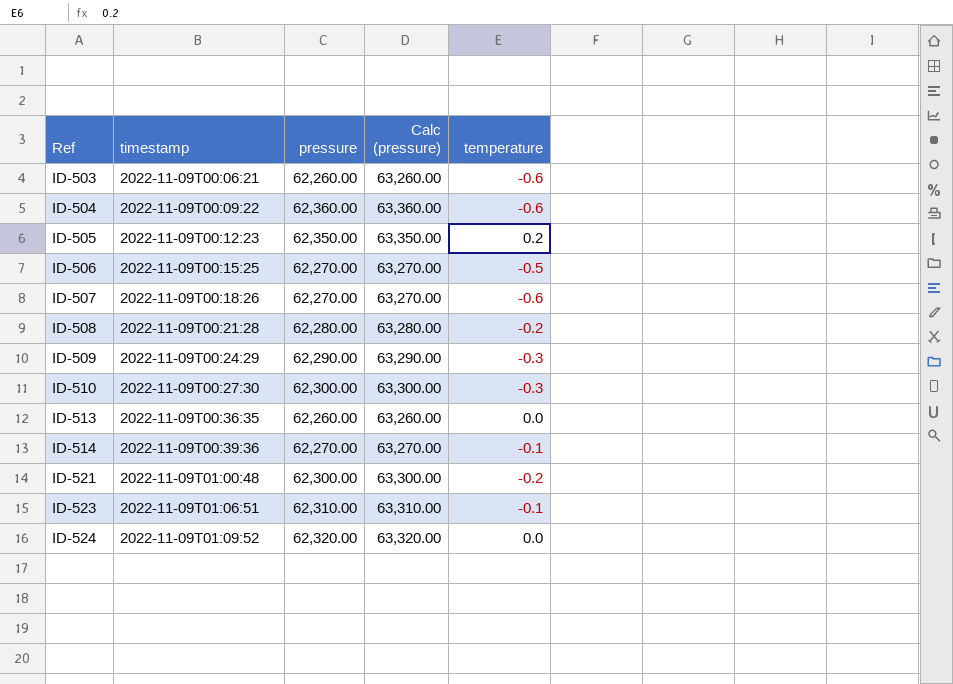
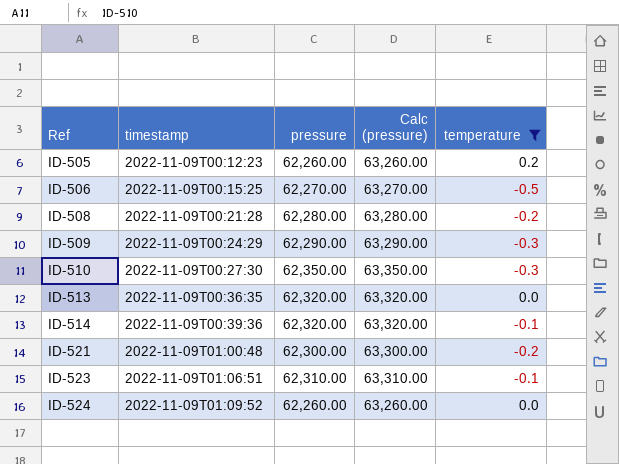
filter: none -> temperature != -0.6
ID-505 | pressure: 62,350.00 -> 62,260.00
ID-505 | Calc (pressure): 63,350.00 -> 63,260.00
ID-510 | pressure: 62,300.00 -> 62,350.00
ID-510 | Calc (pressure): 63,300.00 -> 63,350.00
ID-513 | pressure: 62,260.00 -> 62,320.00
ID-513 | Calc (pressure): 63,260.00 -> 63,320.00
ID-514 | pressure: 62,270.00 -> 62,320.00
ID-514 | Calc (pressure): 63,270.00 -> 63,320.00
ID-524 | pressure: 62,320.00 -> 62,260.00
ID-524 | Calc (pressure): 63,320.00 -> 63,260.00

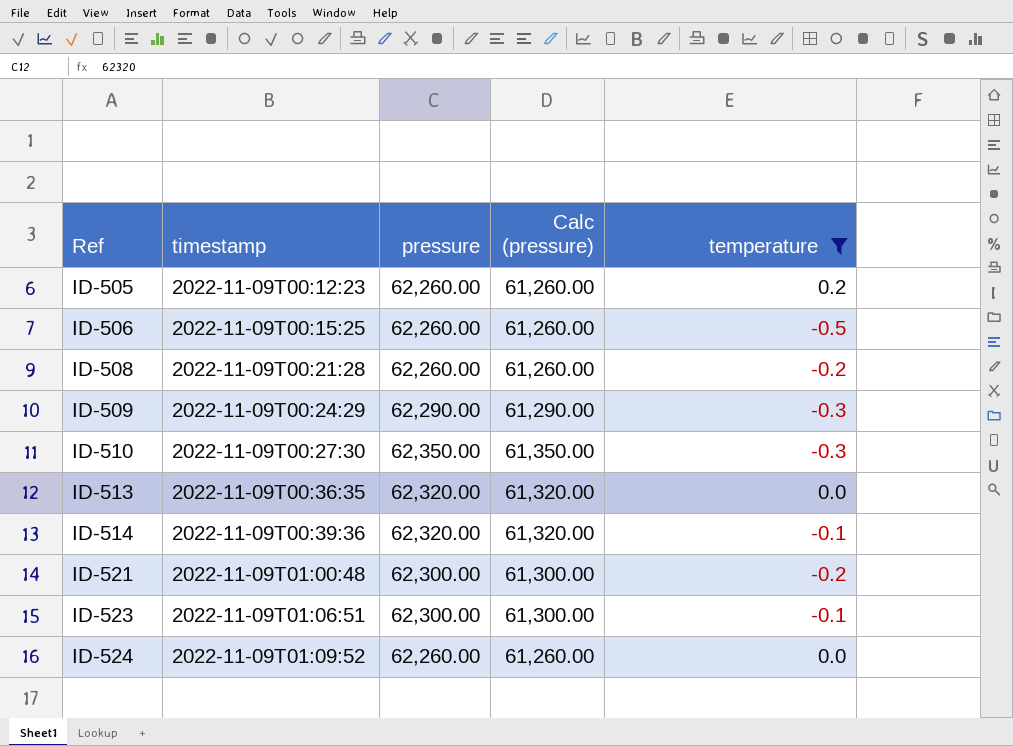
column Calc (pressure) | formula: [pressure] + 1000 -> [pressure] - 1000
ID-506 | pressure: 62,270.00 -> 62,260.00
ID-508 | pressure: 62,280.00 -> 62,260.00
ID-523 | pressure: 62,310.00 -> 62,300.00

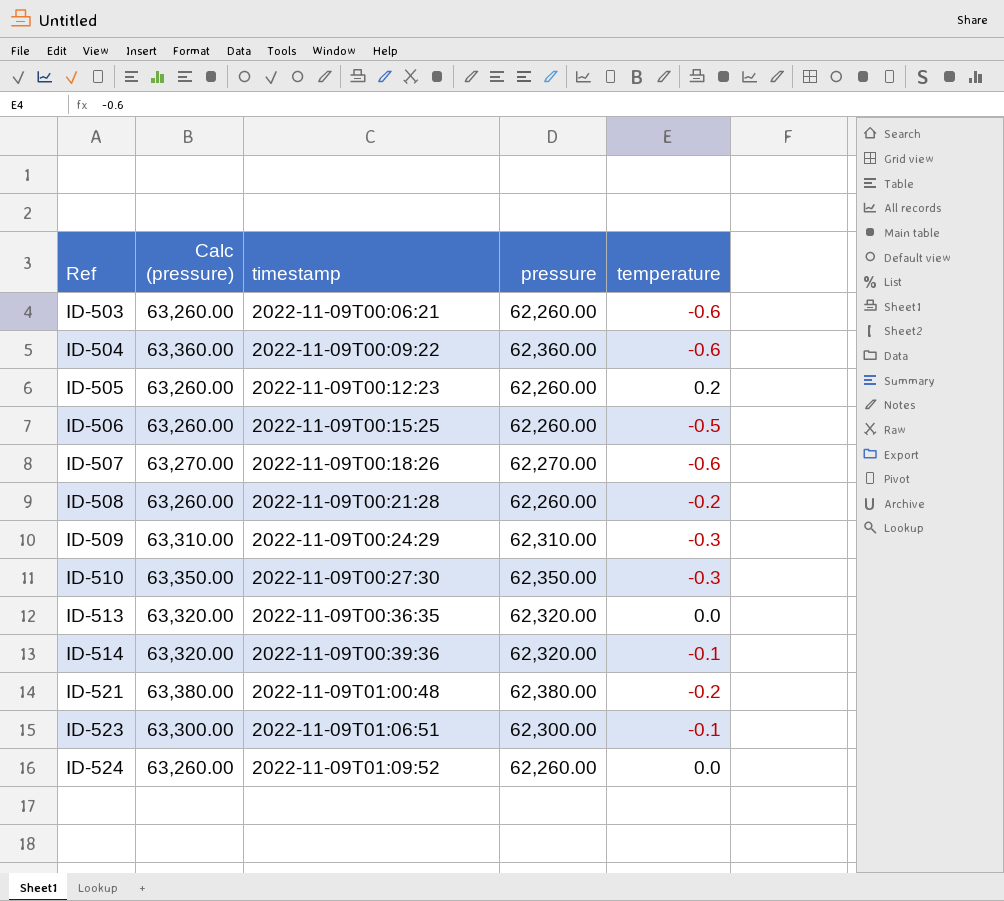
filter: temperature != -0.6 -> none
column Calc (pressure) | formula: [pressure] - 1000 -> [pressure] + 1000
column Calc (pressure) | position: 4 -> 2
ID-509 | pressure: 62,290.00 -> 62,310.00
ID-521 | pressure: 62,300.00 -> 62,380.00

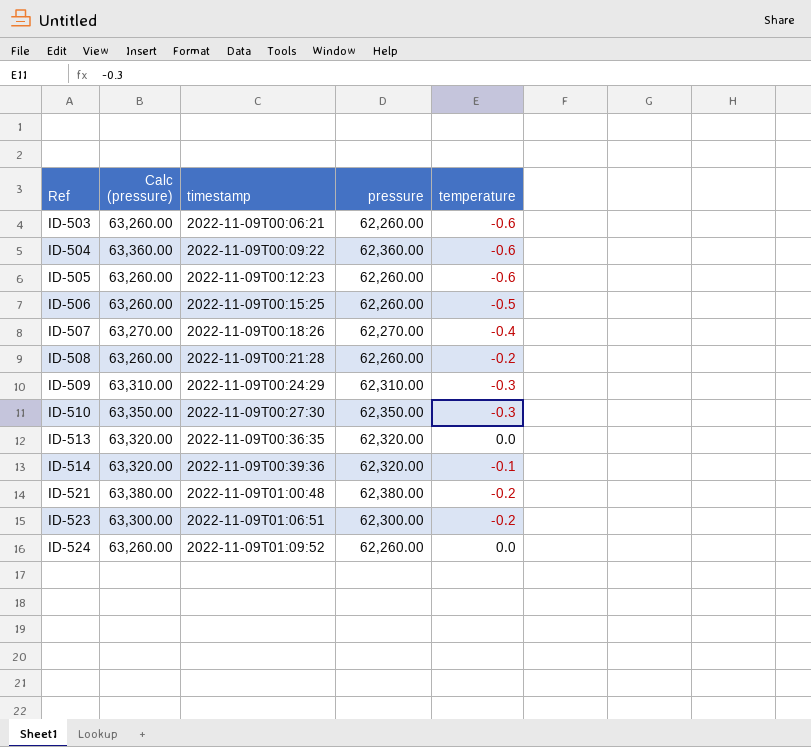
ID-505 | temperature: 0.2 -> -0.6
ID-507 | temperature: -0.6 -> -0.4
ID-523 | temperature: -0.1 -> -0.2

